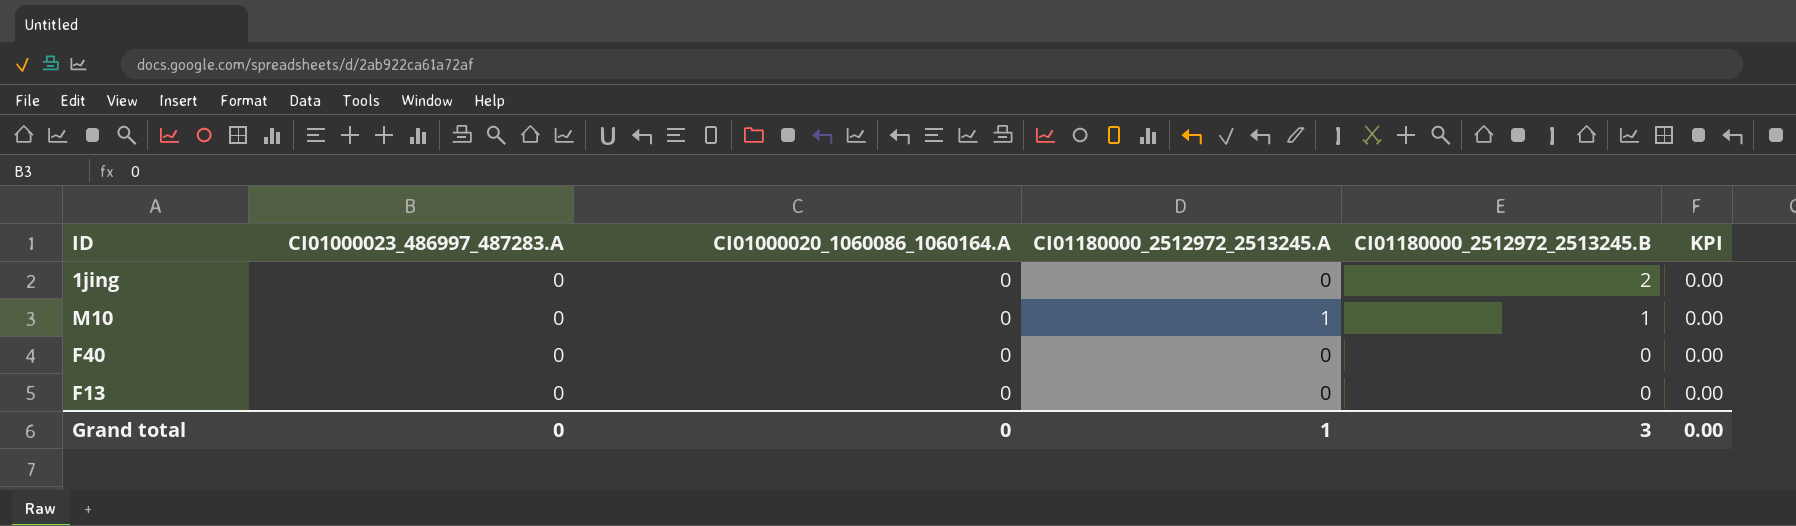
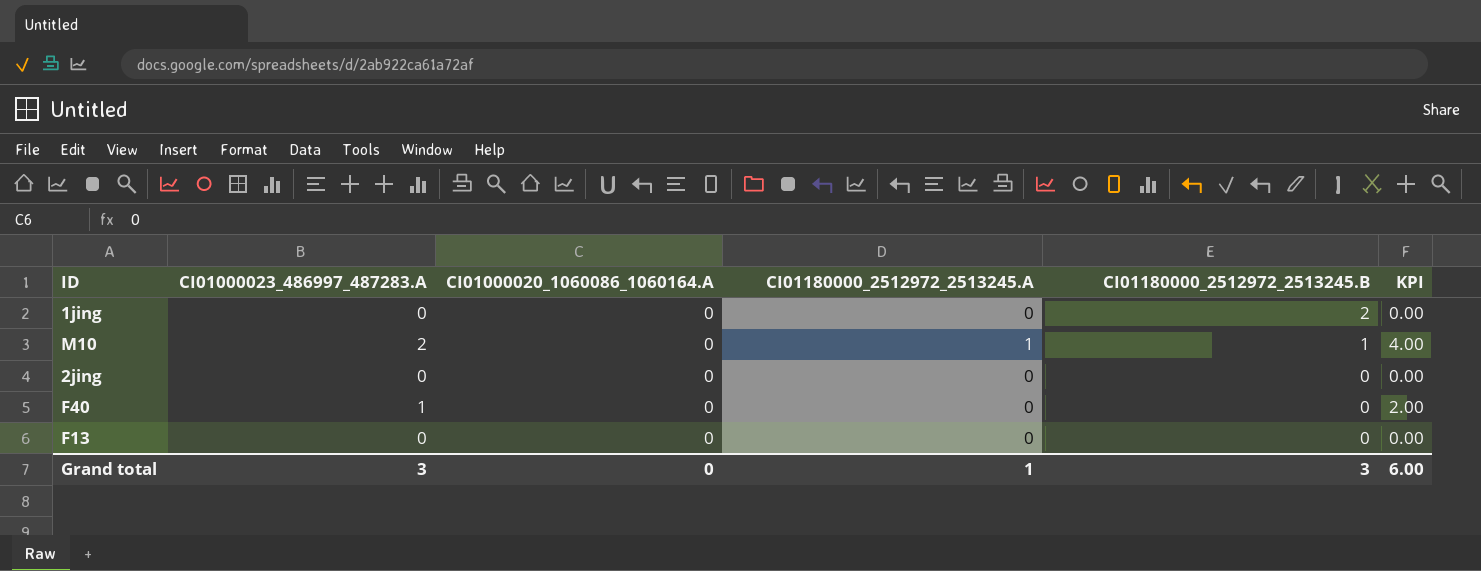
M10 | CI01000023_486997_487283.A: 0 -> 2
M10 | KPI: 0.00 -> 4.00
row 2jing: none -> 0 | 0 | 0 | 0 | 0.00
F40 | CI01000023_486997_487283.A: 0 -> 1
F40 | KPI: 0.00 -> 2.00
Grand total | CI01000023_486997_487283.A: 0 -> 3
Grand total | KPI: 0.00 -> 6.00

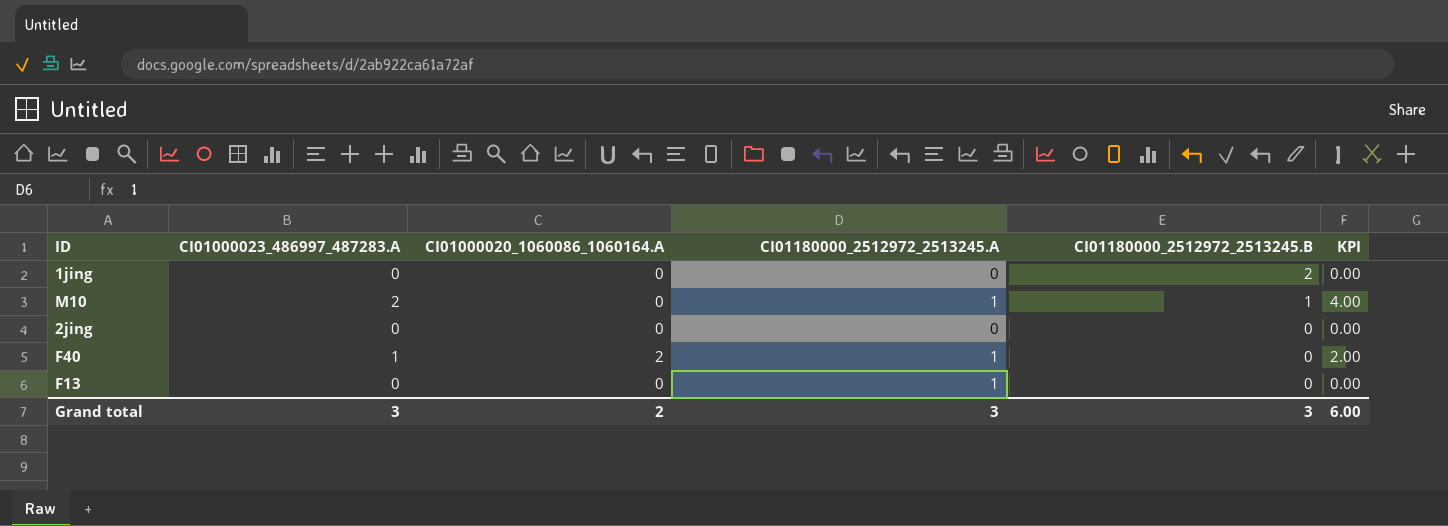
F40 | CI01000020_1060086_1060164.A: 0 -> 2
F40 | CI01180000_2512972_2513245.A: 0 -> 1
F13 | CI01180000_2512972_2513245.A: 0 -> 1
Grand total | CI01000020_1060086_1060164.A: 0 -> 2
Grand total | CI01180000_2512972_2513245.A: 1 -> 3

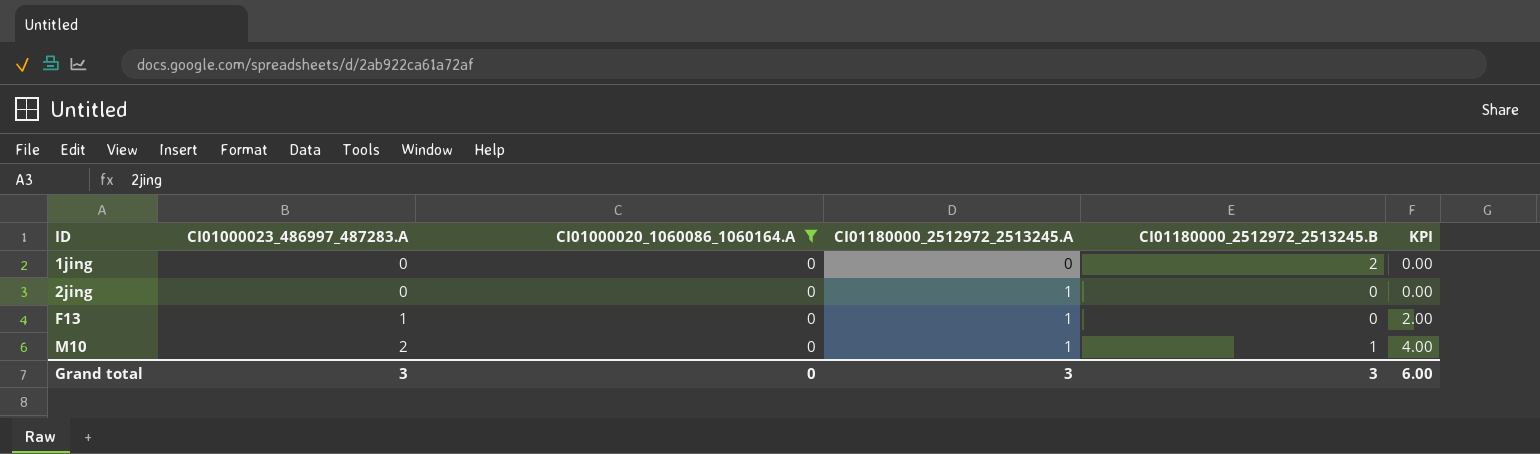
filter: none -> CI01000020_1060086_1060164.A = 0
row order: CI01180000_2512972_2513245.B descending -> ID ascending
2jing | CI01180000_2512972_2513245.A: 0 -> 1
F13 | CI01000023_486997_487283.A: 0 -> 1
F13 | KPI: 0.00 -> 2.00
Grand total | CI01000020_1060086_1060164.A: 2 -> 0

